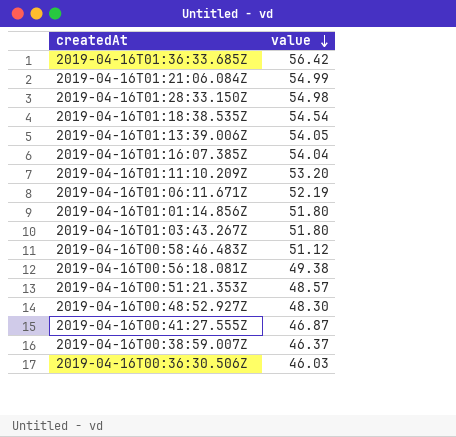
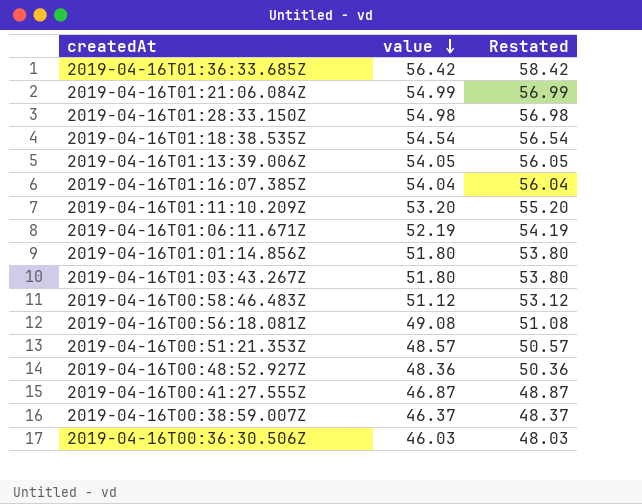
column Restated | formula: none -> [value] + 2
2019-04-16T00:56:18.081Z | value: 49.38 -> 49.08
2019-04-16T00:48:52.927Z | value: 48.30 -> 48.36

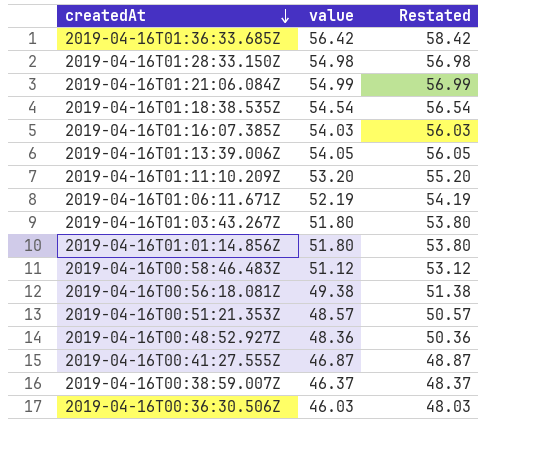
row order: value descending -> createdAt descending
2019-04-16T01:16:07.385Z | value: 54.04 -> 54.03
2019-04-16T01:16:07.385Z | Restated: 56.04 -> 56.03
2019-04-16T00:56:18.081Z | value: 49.08 -> 49.38
2019-04-16T00:56:18.081Z | Restated: 51.08 -> 51.38

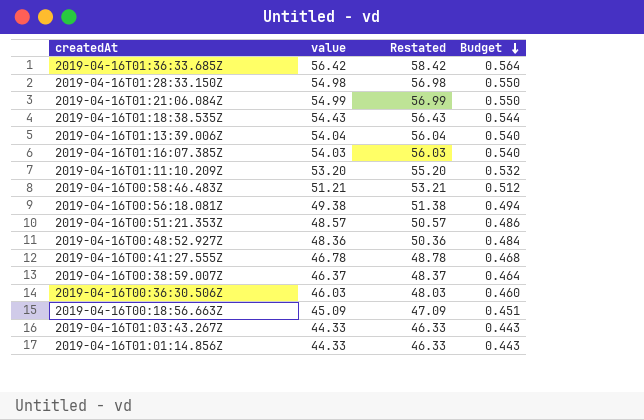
row order: createdAt descending -> Budget descending
column Budget | formula: none -> [value] * 0.01
row 2019-04-16T01:06:11.671Z: 52.19 | 54.19 -> none
2019-04-16T01:18:38.535Z | value: 54.54 -> 54.43
2019-04-16T01:18:38.535Z | Restated: 56.54 -> 56.43
2019-04-16T01:13:39.006Z | value: 54.05 -> 54.04
2019-04-16T01:13:39.006Z | Restated: 56.05 -> 56.04
2019-04-16T00:58:46.483Z | value: 51.12 -> 51.21
2019-04-16T00:58:46.483Z | Restated: 53.12 -> 53.21
2019-04-16T00:41:27.555Z | value: 46.87 -> 46.78
2019-04-16T00:41:27.555Z | Restated: 48.87 -> 48.78
row 2019-04-16T00:18:56.663Z: none -> 45.09 | 47.09 | 0.451
2019-04-16T01:03:43.267Z | value: 51.80 -> 44.33
2019-04-16T01:03:43.267Z | Restated: 53.80 -> 46.33
2019-04-16T01:01:14.856Z | value: 51.80 -> 44.33
2019-04-16T01:01:14.856Z | Restated: 53.80 -> 46.33

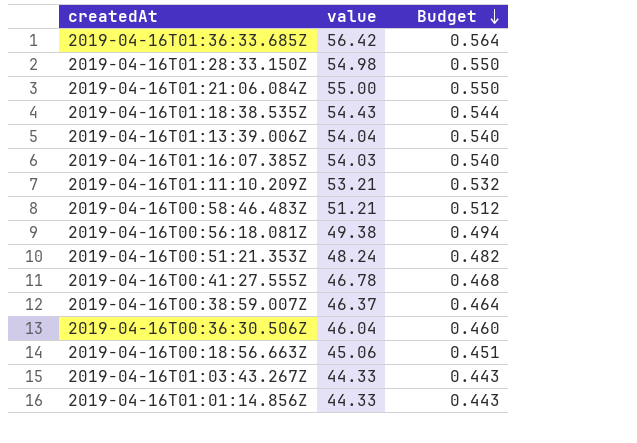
column Restated | formula: [value] + 2 -> none
row 2019-04-16T00:48:52.927Z: 48.36 | 50.36 | 0.484 -> none
2019-04-16T01:21:06.084Z | value: 54.99 -> 55.00
2019-04-16T01:11:10.209Z | value: 53.20 -> 53.21
2019-04-16T00:51:21.353Z | value: 48.57 -> 48.24
2019-04-16T00:51:21.353Z | Budget: 0.486 -> 0.482
2019-04-16T00:36:30.506Z | value: 46.03 -> 46.04
2019-04-16T00:18:56.663Z | value: 45.09 -> 45.06

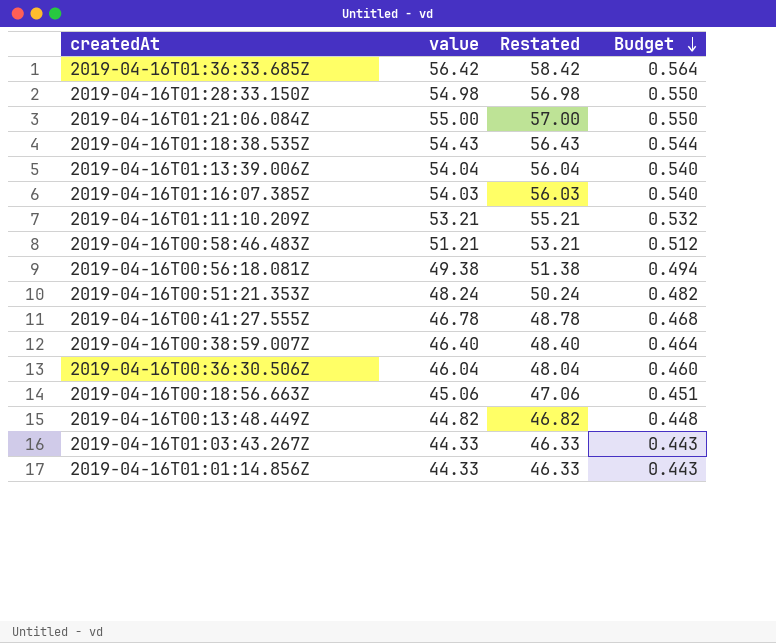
column Restated | formula: none -> [value] + 2
2019-04-16T00:38:59.007Z | value: 46.37 -> 46.40
row 2019-04-16T00:13:48.449Z: none -> 44.82 | 46.82 | 0.448

